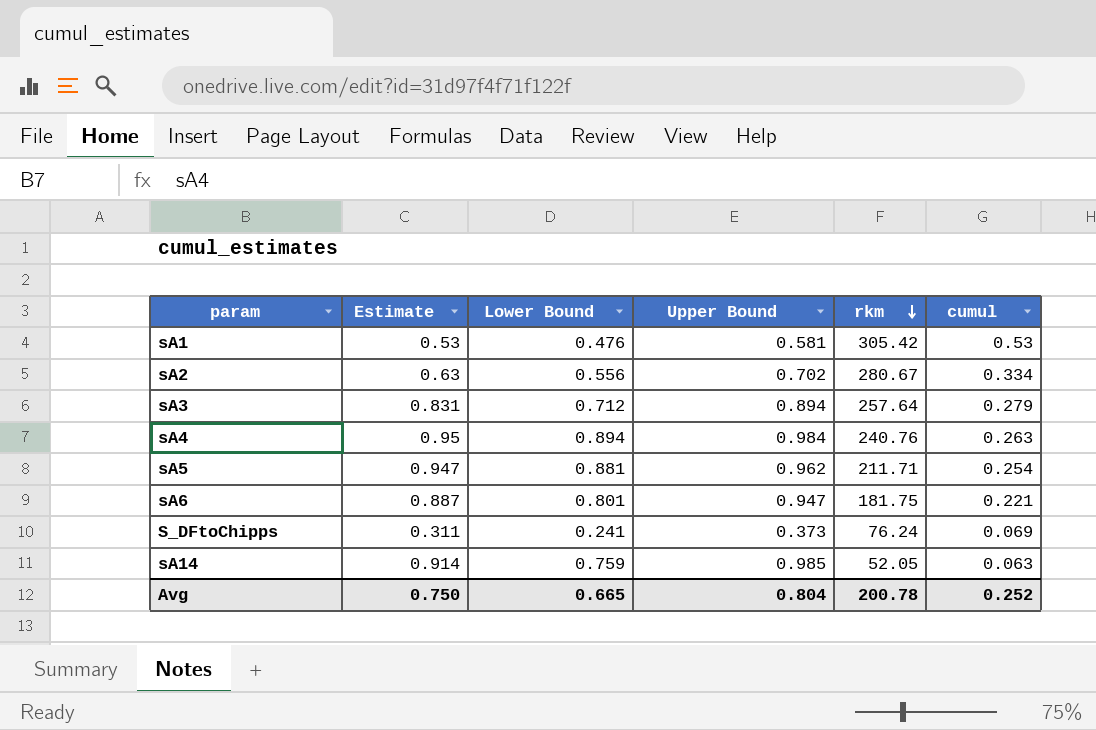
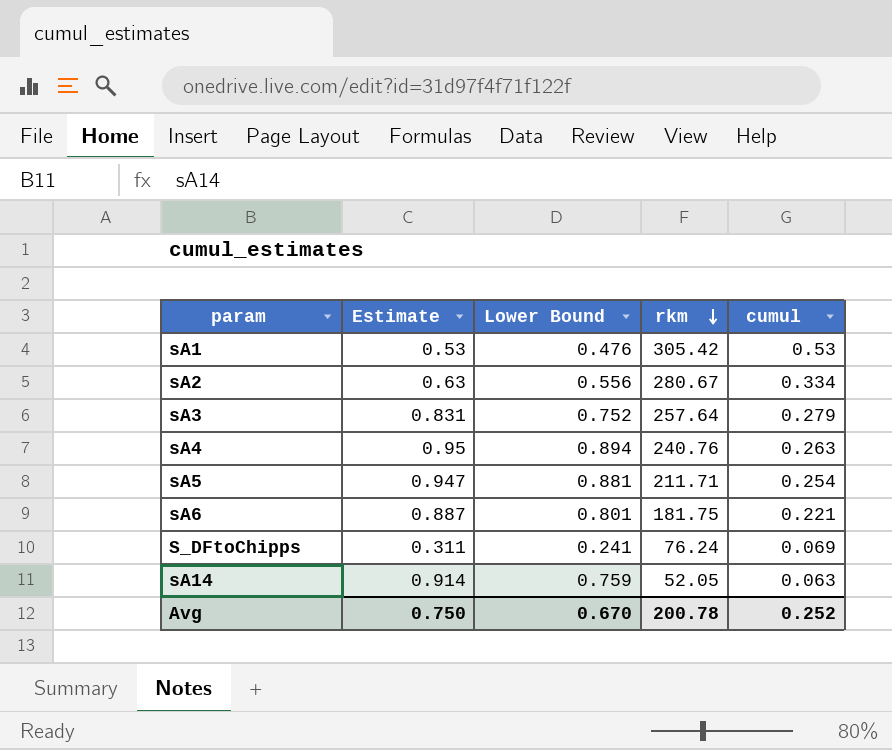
column Upper Bound | position: 4 -> none
sA3 | Lower Bound: 0.712 -> 0.752
Avg | Lower Bound: 0.665 -> 0.670

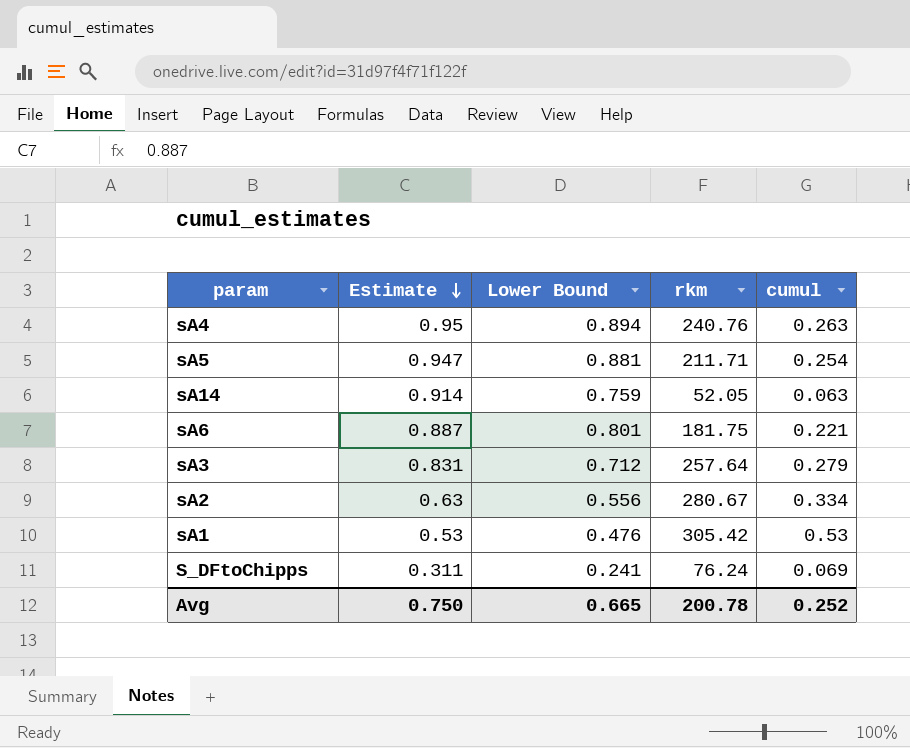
row order: rkm descending -> Estimate descending
sA3 | Lower Bound: 0.752 -> 0.712
Avg | Lower Bound: 0.670 -> 0.665

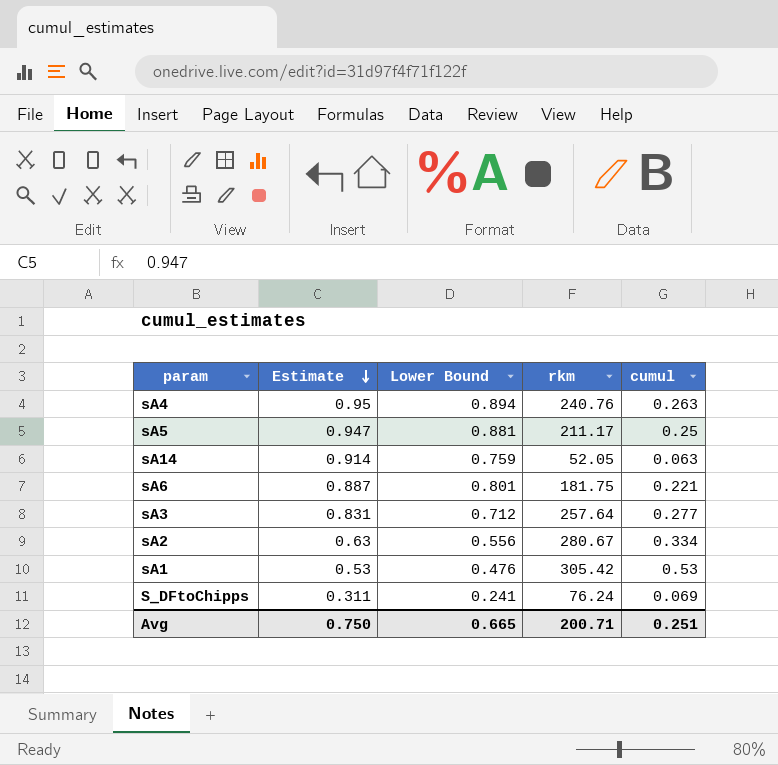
sA5 | rkm: 211.71 -> 211.17
sA5 | cumul: 0.254 -> 0.25
sA3 | cumul: 0.279 -> 0.277
Avg | rkm: 200.78 -> 200.71
Avg | cumul: 0.252 -> 0.251

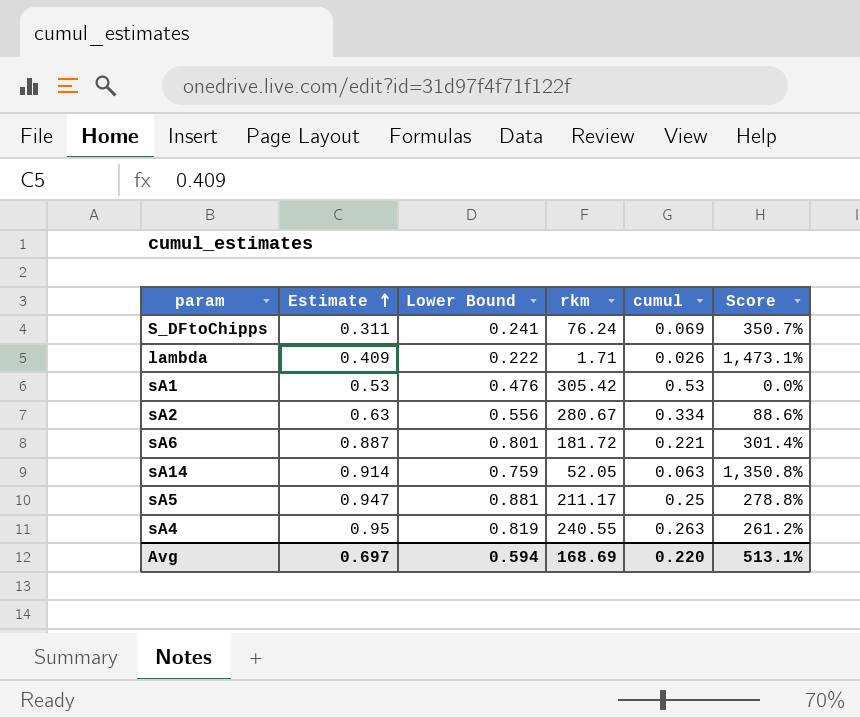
row order: Estimate descending -> Estimate ascending
column Score | formula: none -> ([Estimate] - [cumul]) / [cumul]
row sA3: 0.831 | 0.712 | 257.64 | 0.277 -> none
row lambda: none -> 0.409 | 0.222 | 1.71 | 0.026 | 1,473.1%
sA6 | rkm: 181.75 -> 181.72
sA4 | Lower Bound: 0.894 -> 0.819
sA4 | rkm: 240.76 -> 240.55
Avg | Estimate: 0.750 -> 0.697
Avg | Lower Bound: 0.665 -> 0.594
Avg | rkm: 200.71 -> 168.69
Avg | cumul: 0.251 -> 0.220

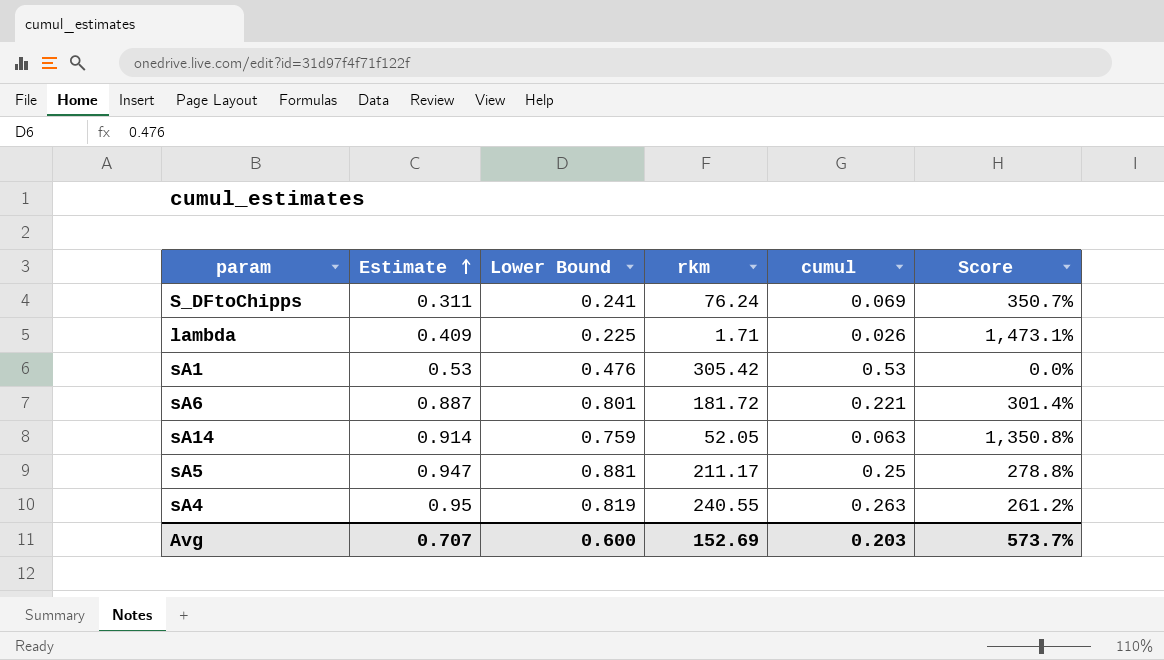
row sA2: 0.63 | 0.556 | 280.67 | 0.334 | 88.6% -> none
lambda | Lower Bound: 0.222 -> 0.225
Avg | Estimate: 0.697 -> 0.707
Avg | Lower Bound: 0.594 -> 0.600
Avg | rkm: 168.69 -> 152.69
Avg | cumul: 0.220 -> 0.203
Avg | Score: 513.1% -> 573.7%

